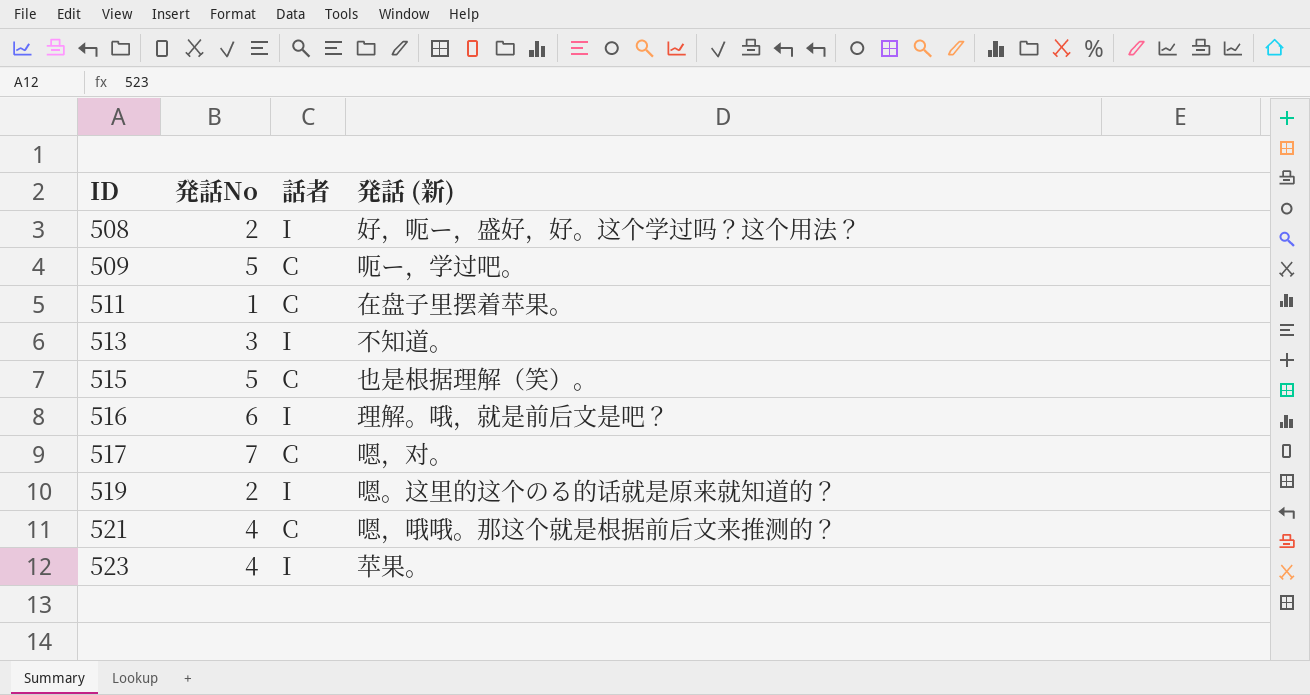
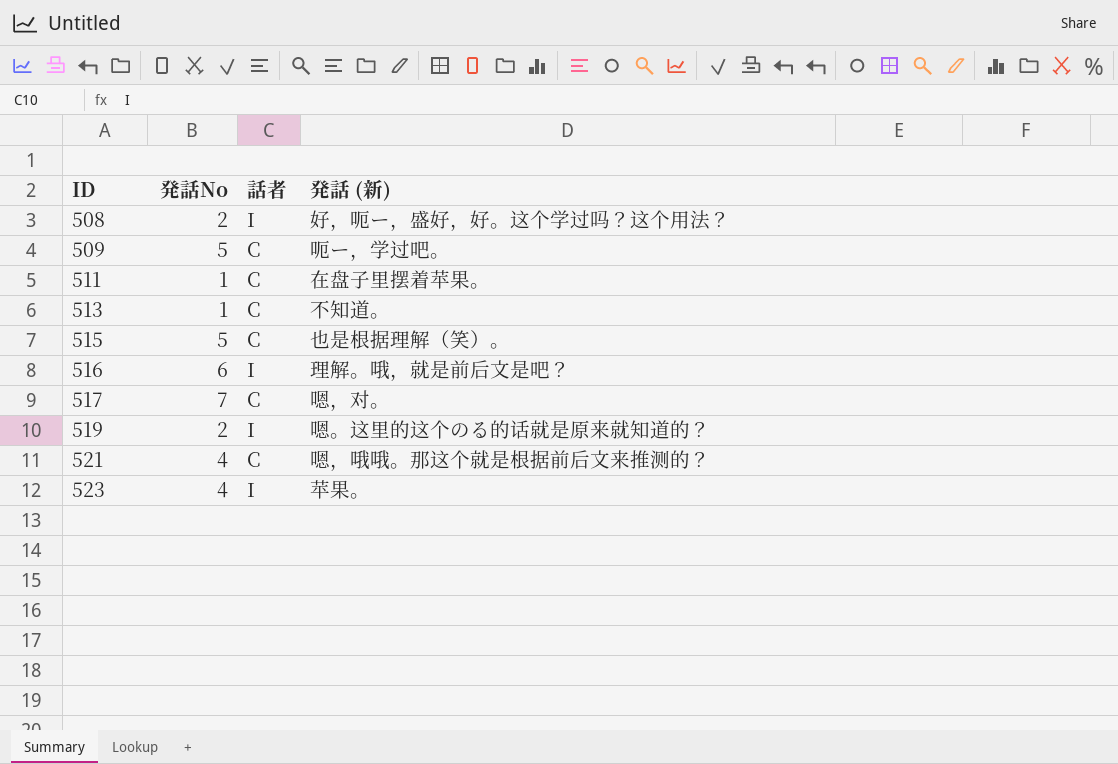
513 | 発話No: 3 -> 1
513 | 話者: I -> C

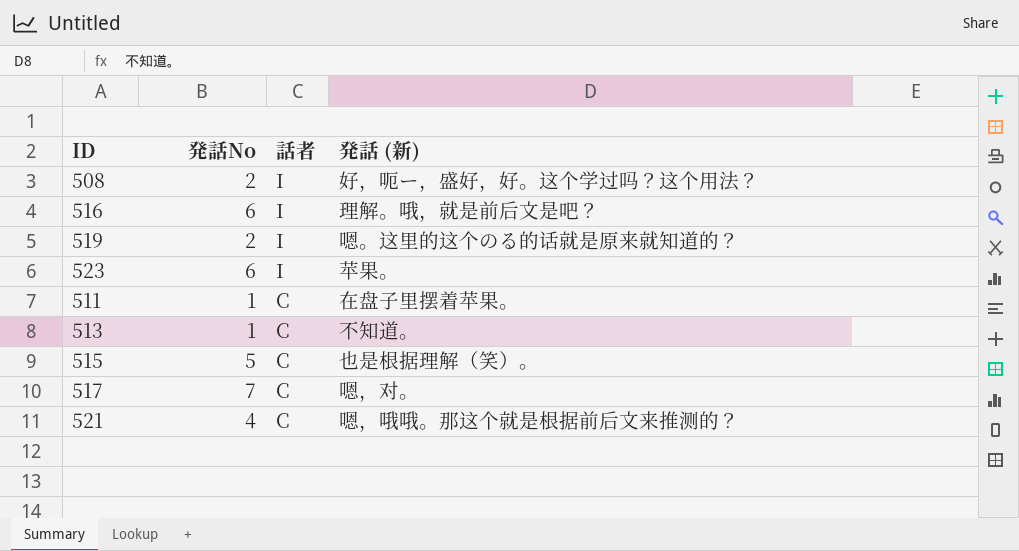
row order: ID ascending -> 話者 descending
row 509: 5 | C | 呃ー，学过吧。 -> none
523 | 発話No: 4 -> 6

